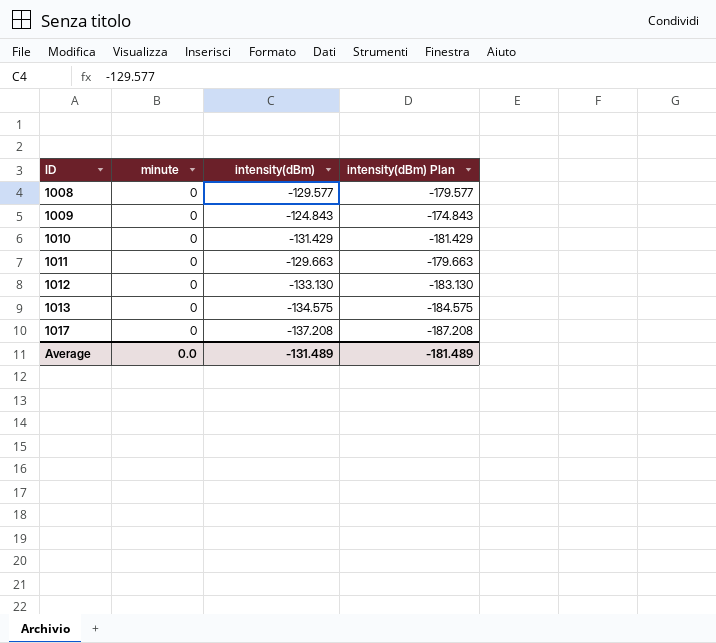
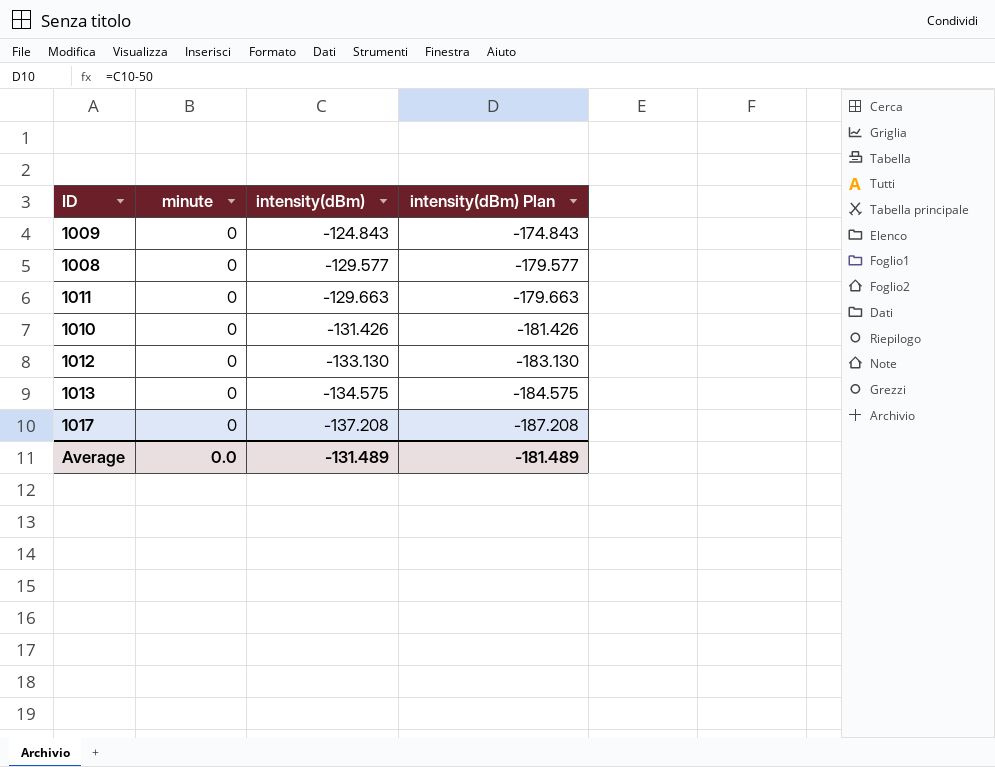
row order: ID ascending -> intensity(dBm) descending
1010 | intensity(dBm): -131.429 -> -131.426
1010 | intensity(dBm) Plan: -181.429 -> -181.426

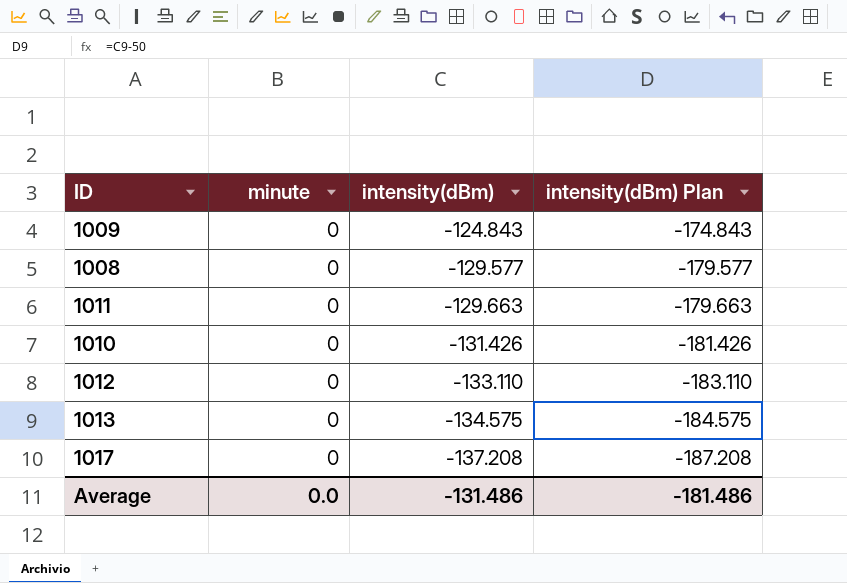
1012 | intensity(dBm): -133.130 -> -133.110
1012 | intensity(dBm) Plan: -183.130 -> -183.110
Average | intensity(dBm): -131.489 -> -131.486
Average | intensity(dBm) Plan: -181.489 -> -181.486

